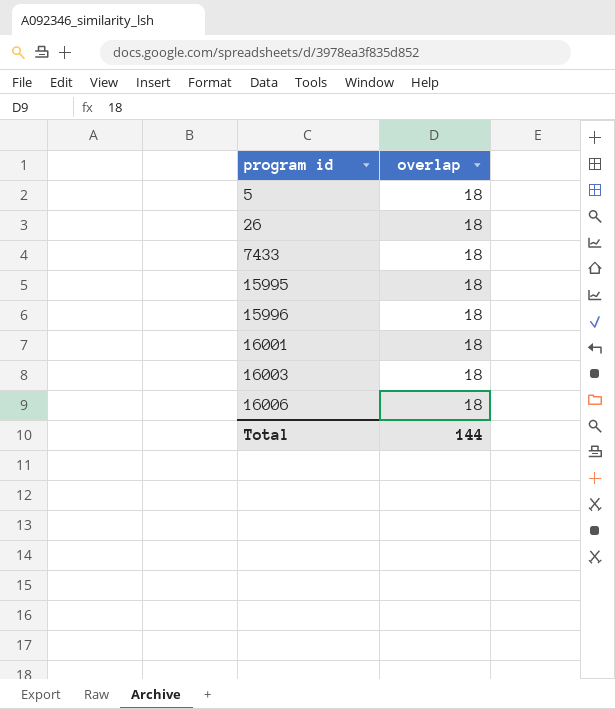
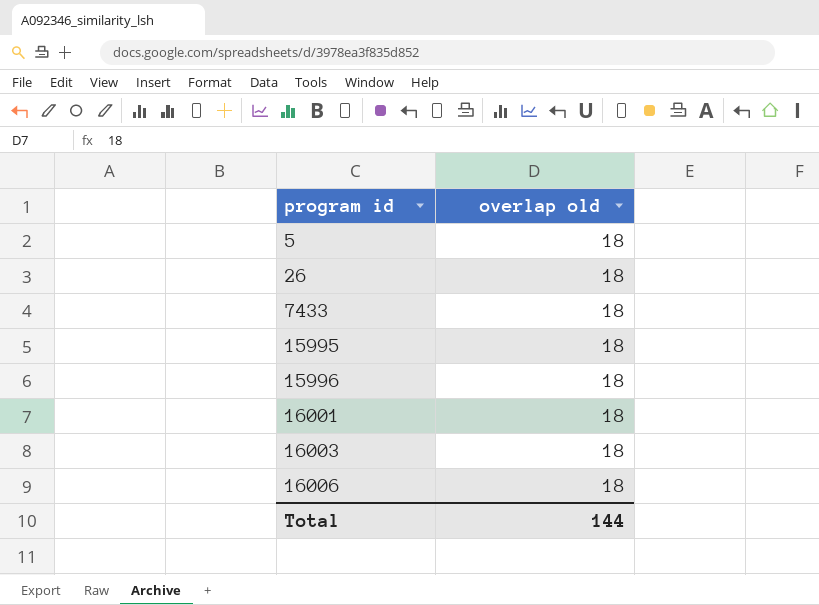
column name: overlap -> overlap old

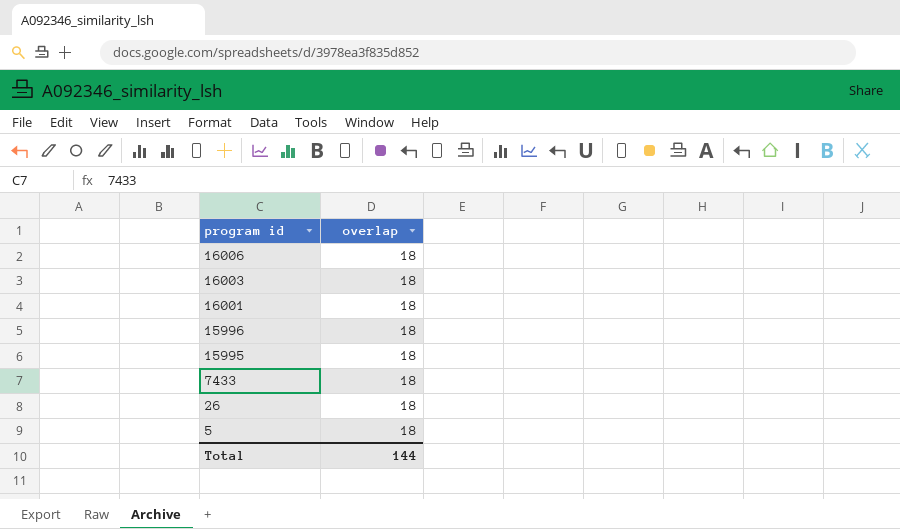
row order: program id ascending -> program id descending
column name: overlap old -> overlap

